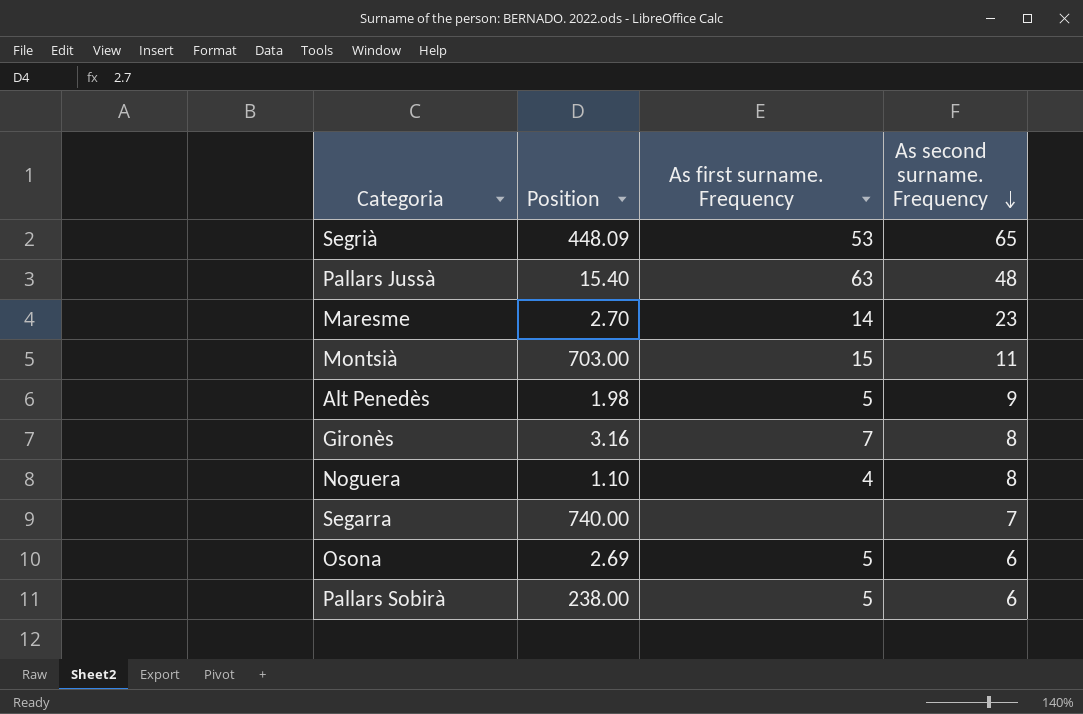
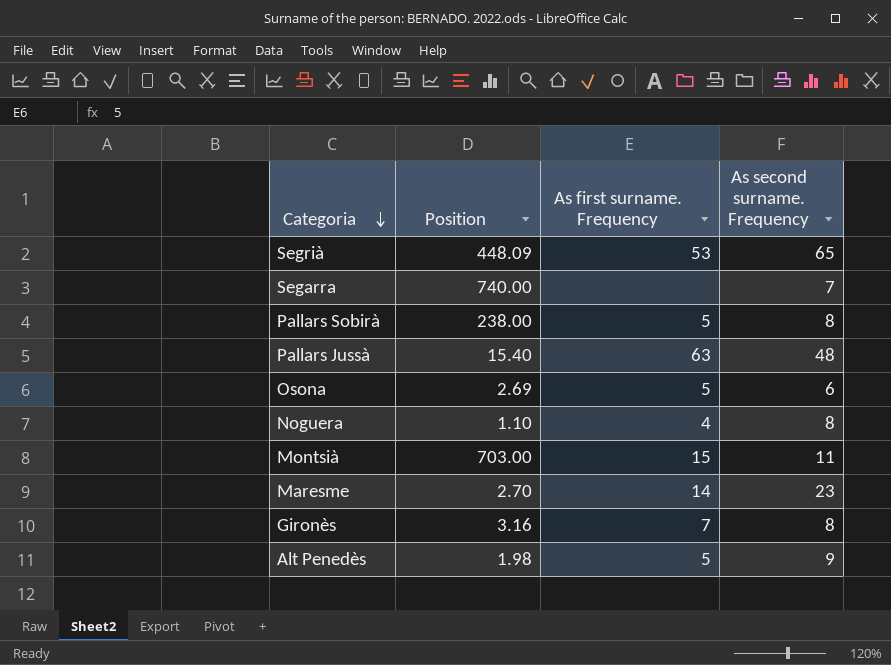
row order: As second surname. Frequency descending -> Categoria descending
Pallars Sobirà | As second surname. Frequency: 6 -> 8

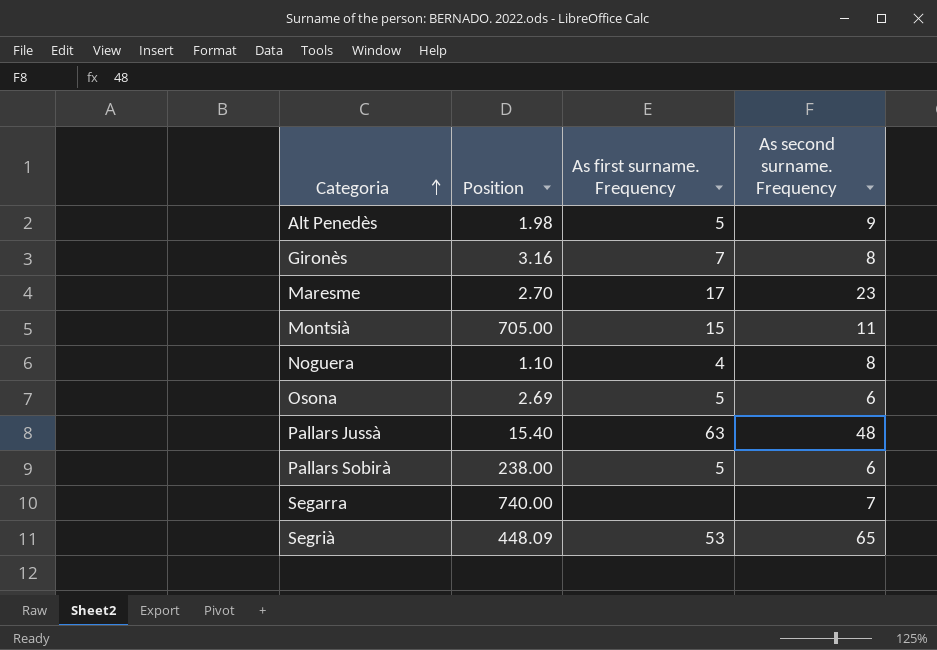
row order: Categoria descending -> Categoria ascending
Maresme | As first surname. Frequency: 14 -> 17
Montsià | Position: 703.00 -> 705.00
Pallars Sobirà | As second surname. Frequency: 8 -> 6

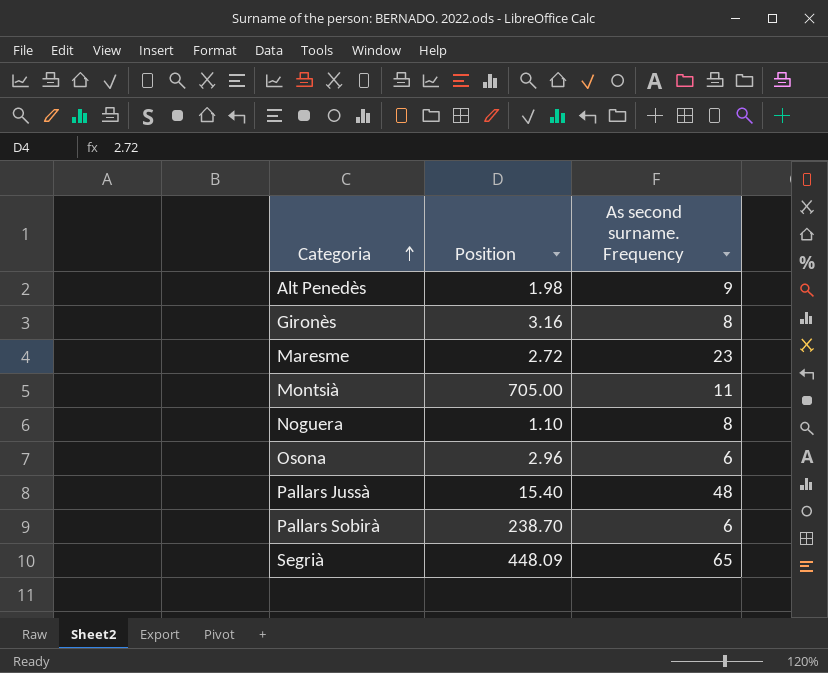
column As first surname. Frequency | position: 3 -> none
row Segarra: 740.00 | none | 7 -> none
Maresme | Position: 2.70 -> 2.72
Osona | Position: 2.69 -> 2.96
Pallars Sobirà | Position: 238.00 -> 238.70

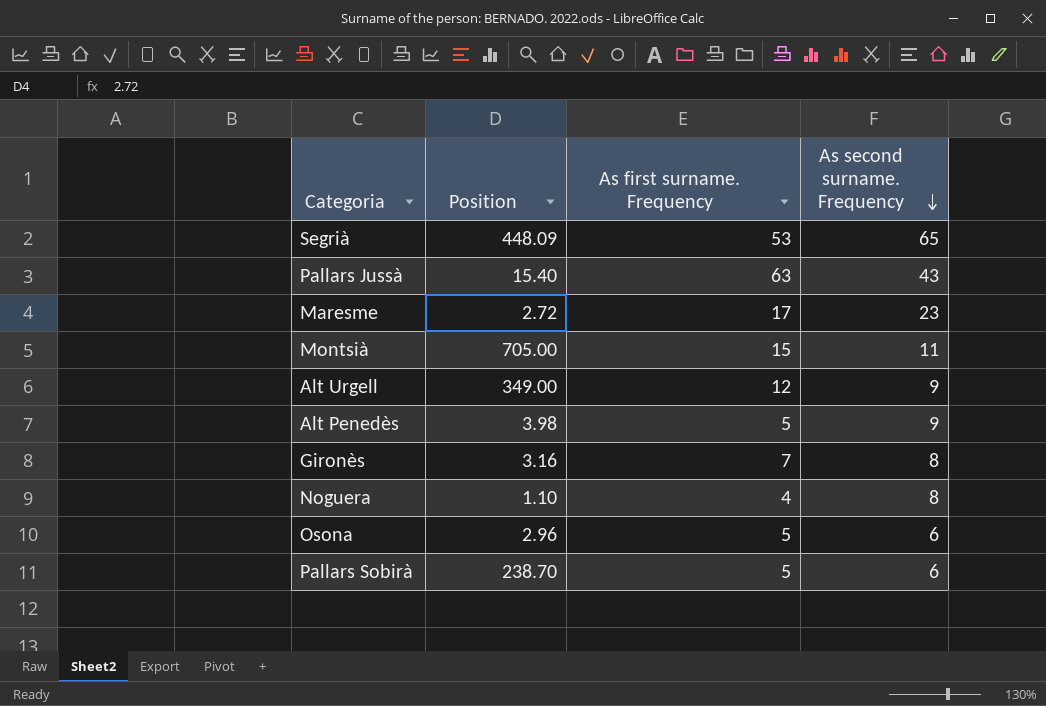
row order: Categoria ascending -> As second surname. Frequency descending
column As first surname. Frequency | position: none -> 3
Pallars Jussà | As second surname. Frequency: 48 -> 43
row Alt Urgell: none -> 349.00 | 12 | 9
Alt Penedès | Position: 1.98 -> 3.98

